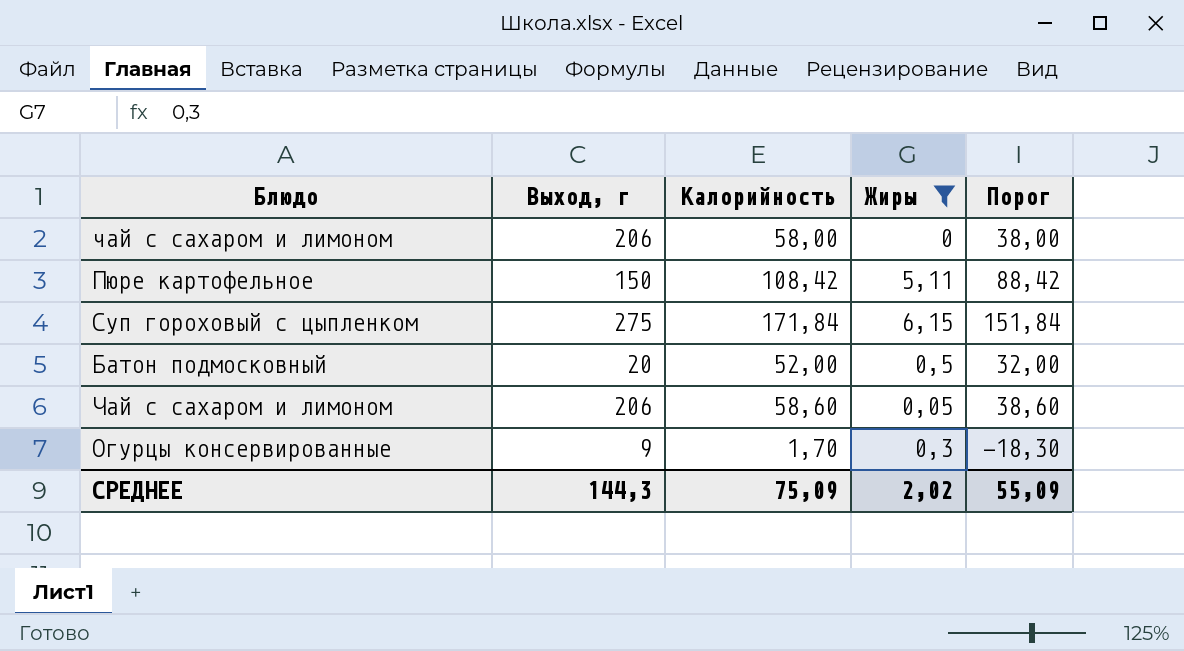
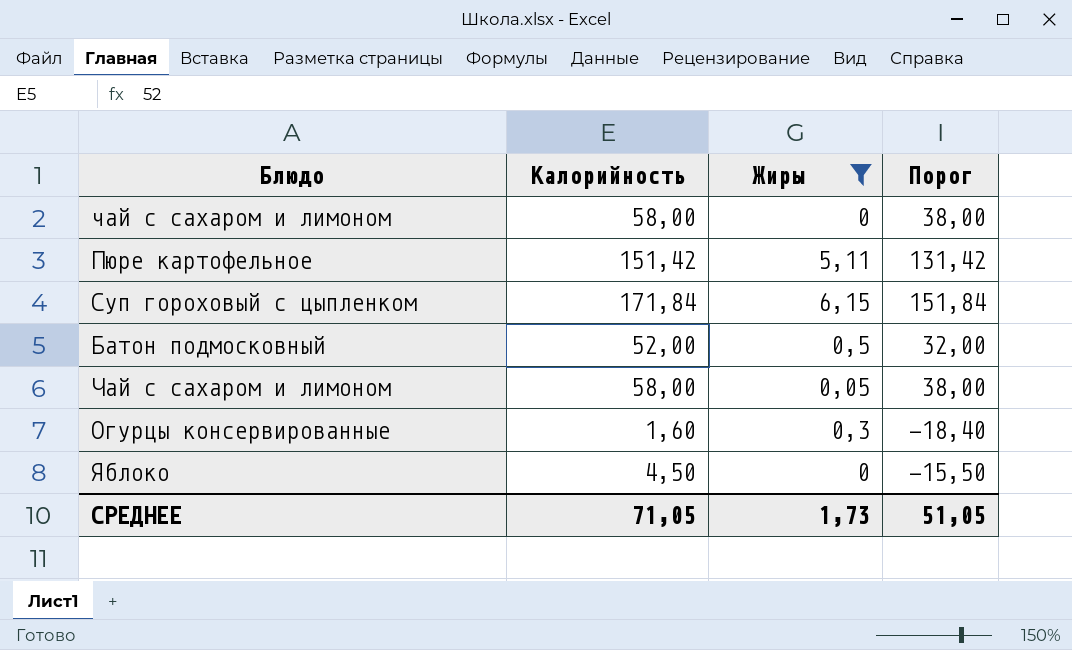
column Выход, г | position: 2 -> none
Пюре картофельное | Калорийность: 108,42 -> 151,42
Пюре картофельное | Порог: 88,42 -> 131,42
Чай с сахаром и лимоном | Калорийность: 58,60 -> 58,00
Чай с сахаром и лимоном | Порог: 38,60 -> 38,00
Огурцы консервированные | Калорийность: 1,70 -> 1,60
Огурцы консервированные | Порог: -18,30 -> -18,40
row Яблоко: none -> 4,50 | 0 | -15,50
СРЕДНЕЕ | Калорийность: 75,09 -> 71,05
СРЕДНЕЕ | Жиры: 2,02 -> 1,73
СРЕДНЕЕ | Порог: 55,09 -> 51,05

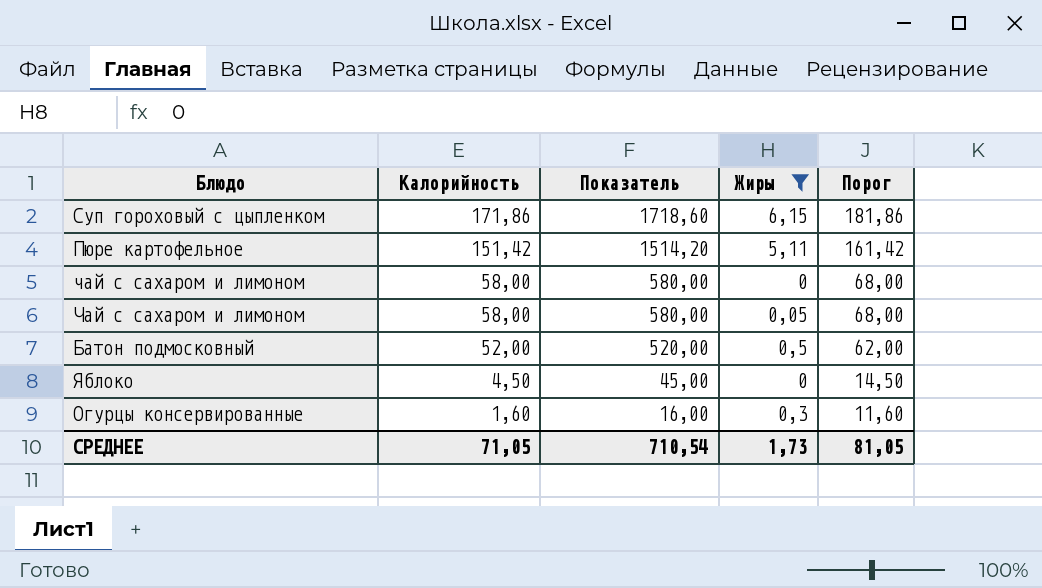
row order: none -> Калорийность descending
column Показатель | formula: none -> [Калорийность] * 10
column Порог | formula: [Калорийность] - 20 -> [Калорийность] + 10
Суп гороховый с цыпленком | Калорийность: 171,84 -> 171,86
СРЕДНЕЕ | Порог: 51,05 -> 81,05

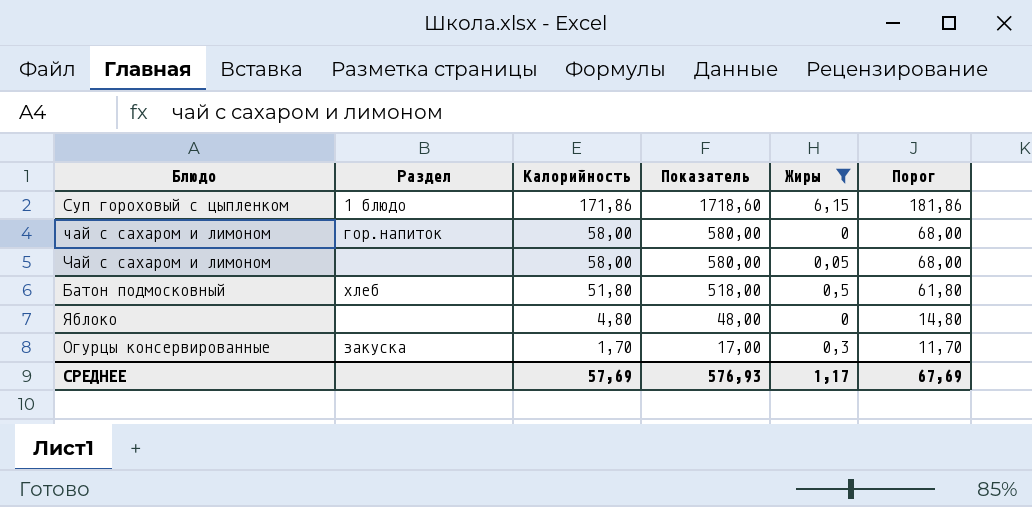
column Раздел | position: none -> 2
row Пюре картофельное: 151,42 | 1514,20 | 5,11 | 161,42 -> none
Батон подмосковный | Калорийность: 52,00 -> 51,80
Батон подмосковный | Показатель: 520,00 -> 518,00
Батон подмосковный | Порог: 62,00 -> 61,80
Яблоко | Калорийность: 4,50 -> 4,80
Яблоко | Показатель: 45,00 -> 48,00
Яблоко | Порог: 14,50 -> 14,80
Огурцы консервированные | Калорийность: 1,60 -> 1,70
Огурцы консервированные | Показатель: 16,00 -> 17,00
Огурцы консервированные | Порог: 11,60 -> 11,70
СРЕДНЕЕ | Калорийность: 71,05 -> 57,69
СРЕДНЕЕ | Показатель: 710,54 -> 576,93
СРЕДНЕЕ | Жиры: 1,73 -> 1,17
СРЕДНЕЕ | Порог: 81,05 -> 67,69

